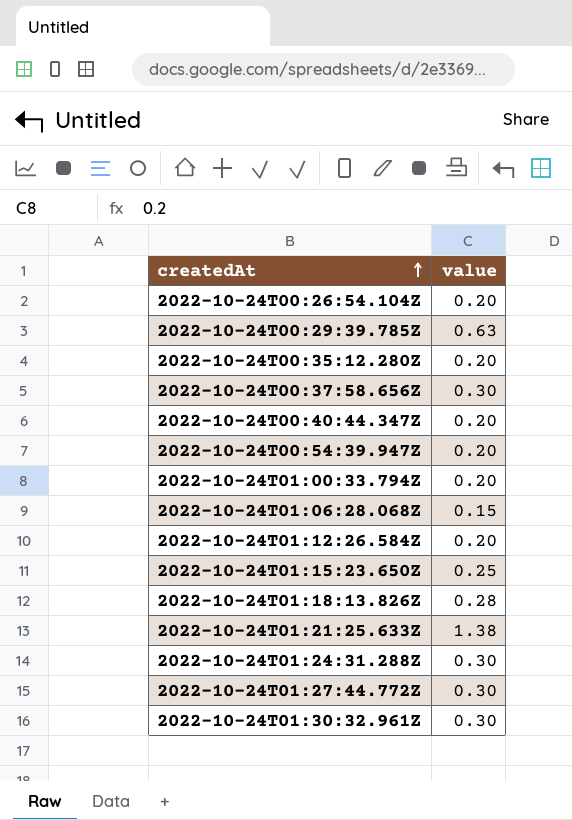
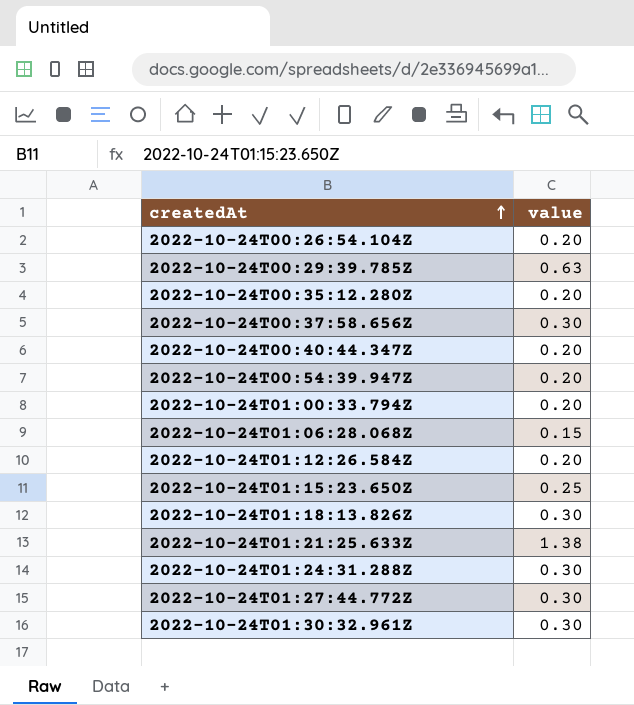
2022-10-24T01:18:13.826Z | value: 0.28 -> 0.30

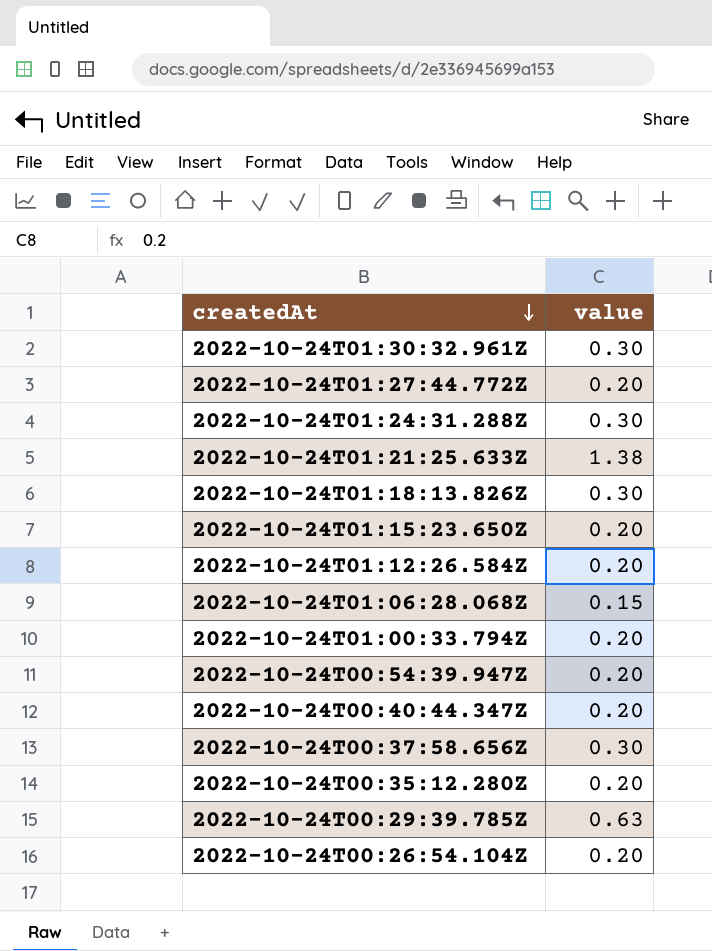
row order: createdAt ascending -> createdAt descending
2022-10-24T01:27:44.772Z | value: 0.30 -> 0.20
2022-10-24T01:15:23.650Z | value: 0.25 -> 0.20

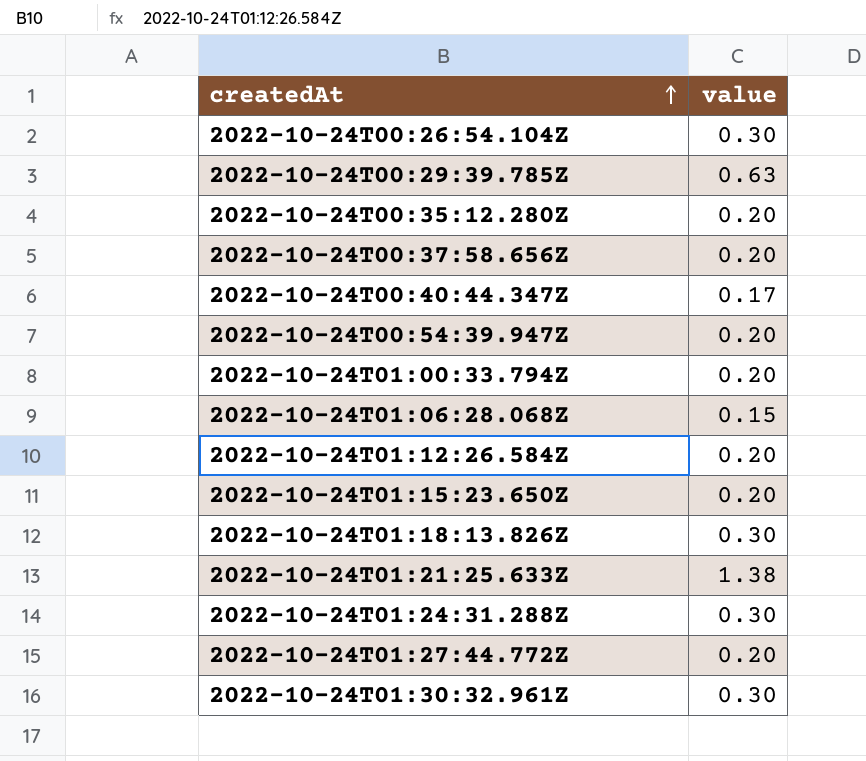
row order: createdAt descending -> createdAt ascending
2022-10-24T00:26:54.104Z | value: 0.20 -> 0.30
2022-10-24T00:37:58.656Z | value: 0.30 -> 0.20
2022-10-24T00:40:44.347Z | value: 0.20 -> 0.17

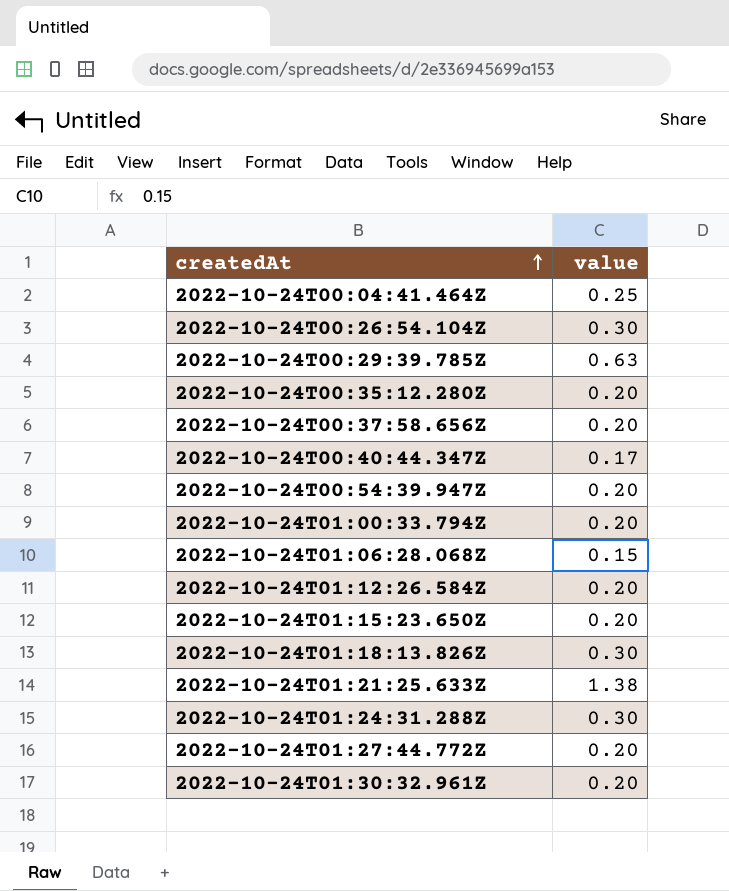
row 2022-10-24T00:04:41.464Z: none -> 0.25
2022-10-24T01:30:32.961Z | value: 0.30 -> 0.20

